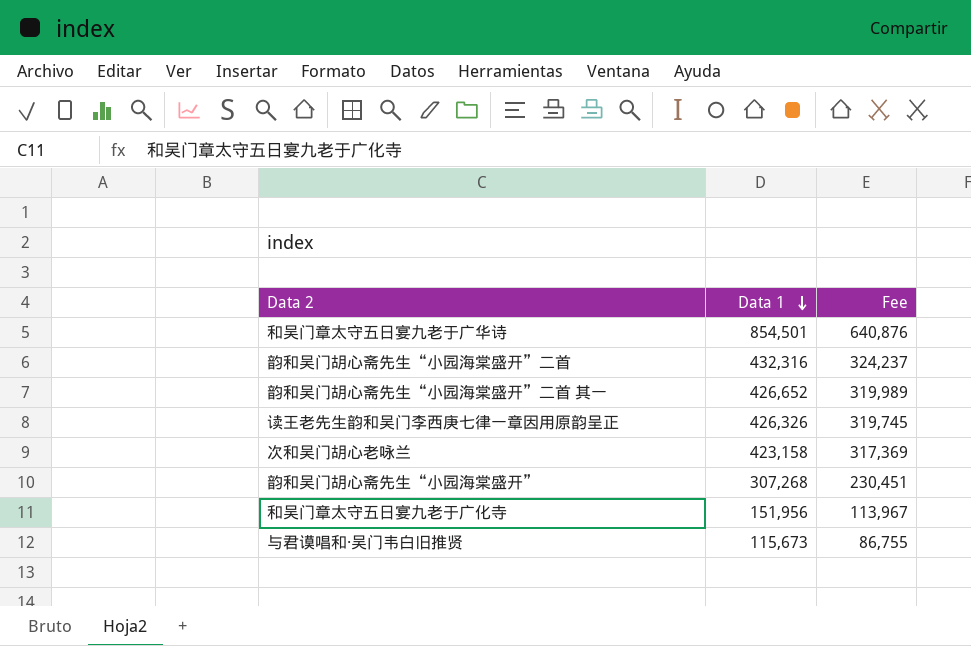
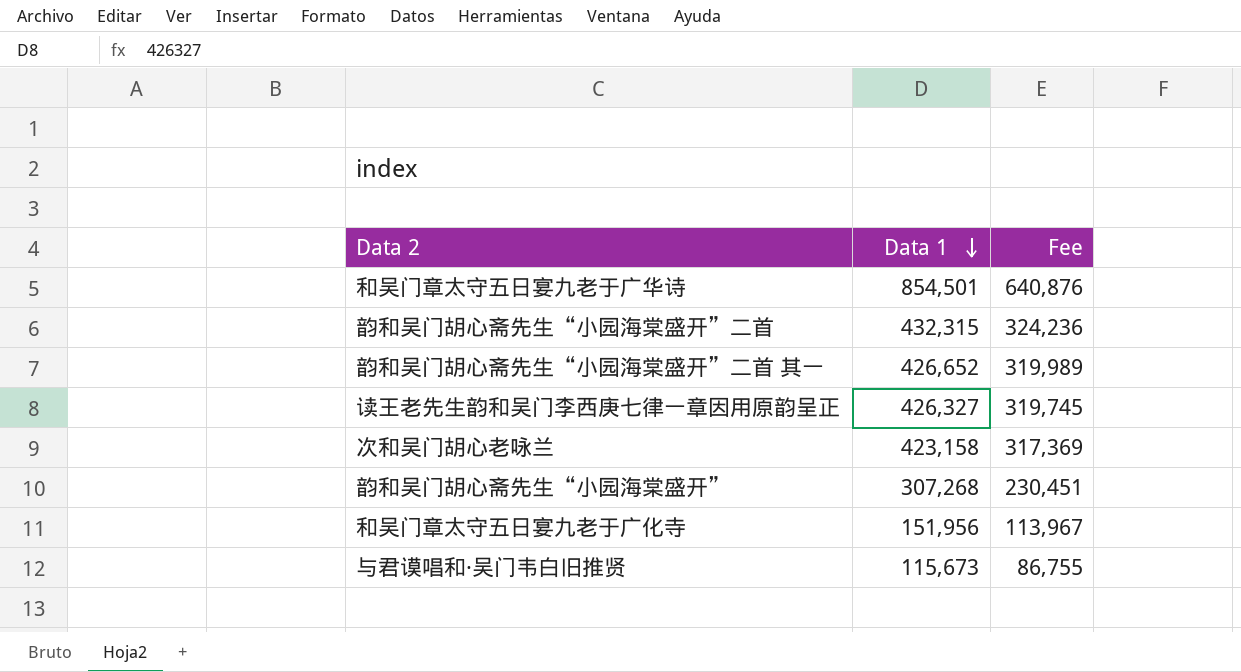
韵和吴门胡心斋先生“小园海棠盛开”二首 | Data 1: 432,316 -> 432,315
韵和吴门胡心斋先生“小园海棠盛开”二首 | Fee: 324,237 -> 324,236
读王老先生韵和吴门李西庚七律一章因用原韵呈正 | Data 1: 426,326 -> 426,327

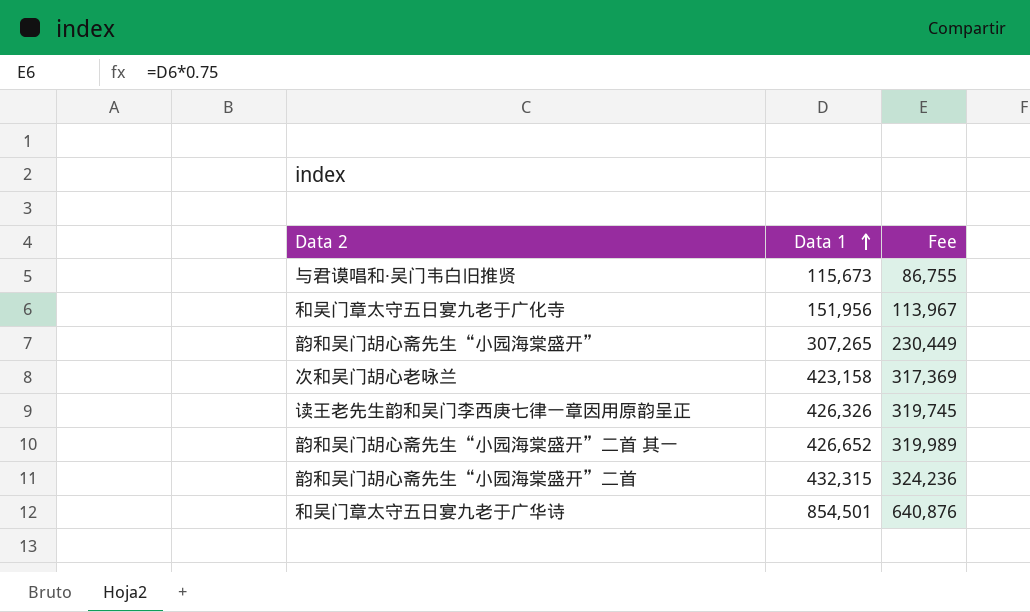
row order: Data 1 descending -> Data 1 ascending
韵和吴门胡心斋先生“小园海棠盛开” | Data 1: 307,268 -> 307,265
韵和吴门胡心斋先生“小园海棠盛开” | Fee: 230,451 -> 230,449
读王老先生韵和吴门李西庚七律一章因用原韵呈正 | Data 1: 426,327 -> 426,326

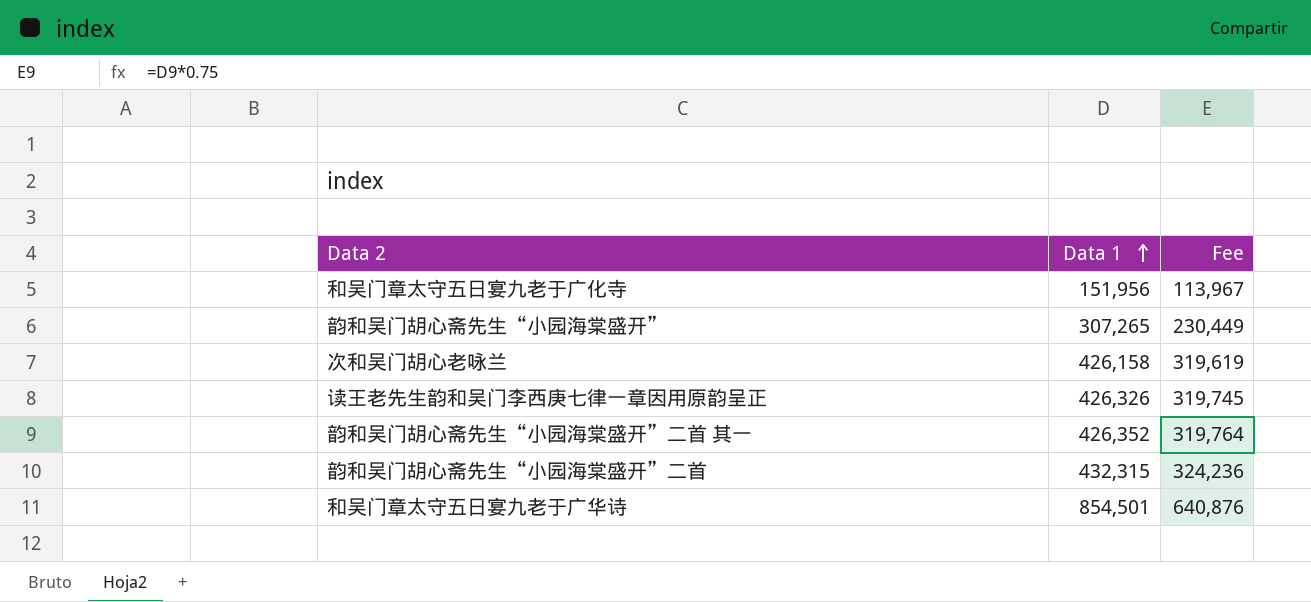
row 与君谟唱和·吴门韦白旧推贤: 115,673 | 86,755 -> none
次和吴门胡心老咏兰 | Data 1: 423,158 -> 426,158
次和吴门胡心老咏兰 | Fee: 317,369 -> 319,619
韵和吴门胡心斋先生“小园海棠盛开”二首 其一 | Data 1: 426,652 -> 426,352
韵和吴门胡心斋先生“小园海棠盛开”二首 其一 | Fee: 319,989 -> 319,764

